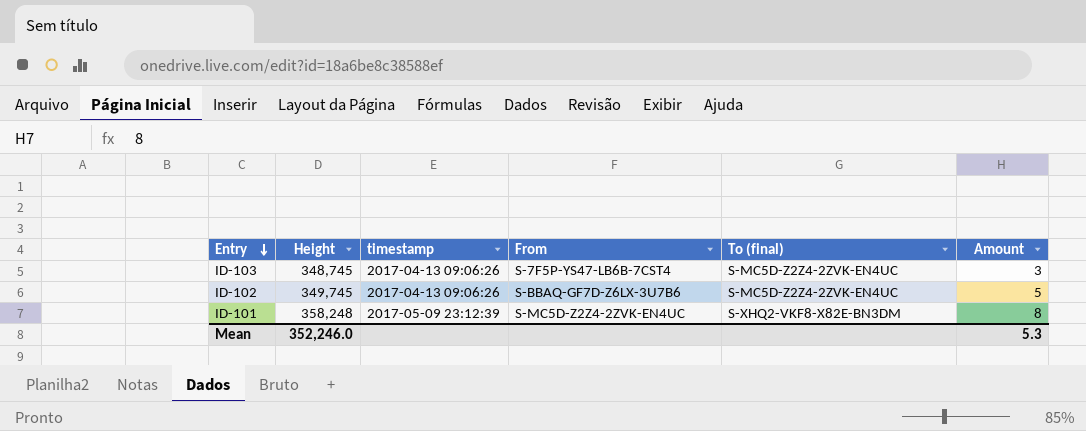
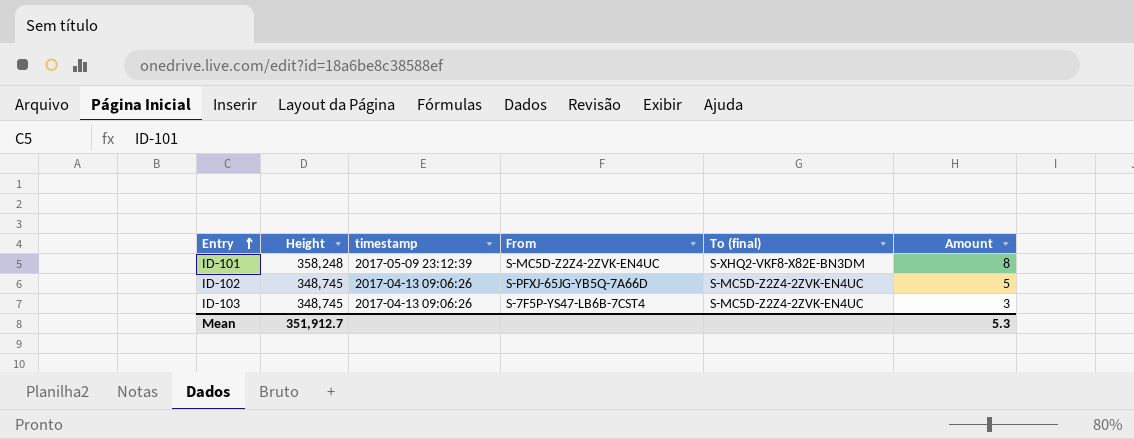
row order: Entry descending -> Entry ascending
ID-102 | Height: 349,745 -> 348,745
ID-102 | From: S-BBAQ-GF7D-Z6LX-3U7B6 -> S-PFXJ-65JG-YB5Q-7A66D
Mean | Height: 352,246.0 -> 351,912.7

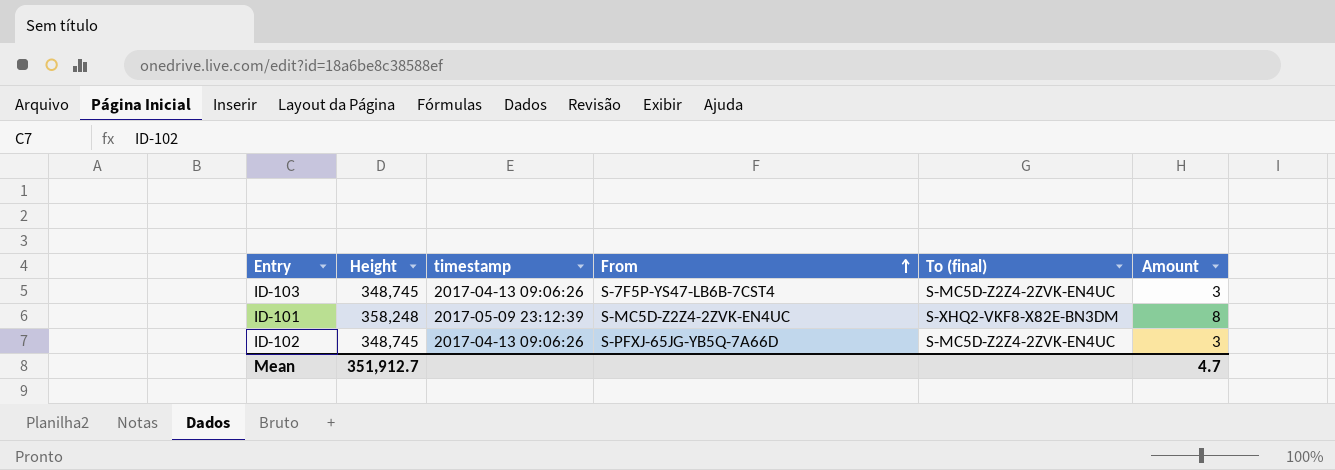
row order: Entry ascending -> From ascending
ID-102 | Amount: 5 -> 3
Mean | Amount: 5.3 -> 4.7

